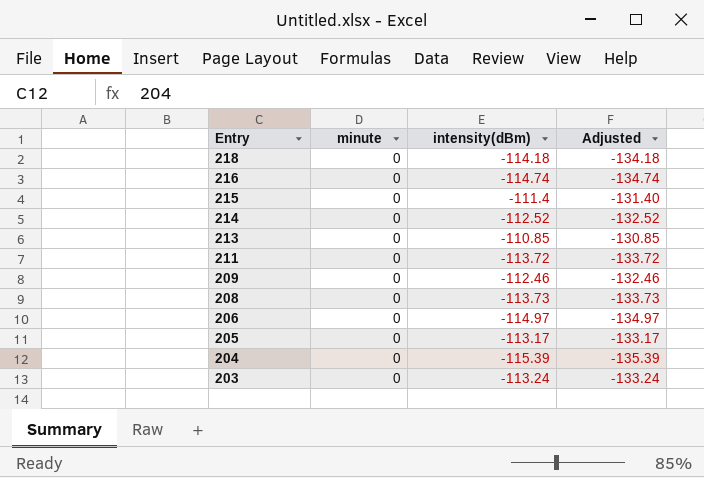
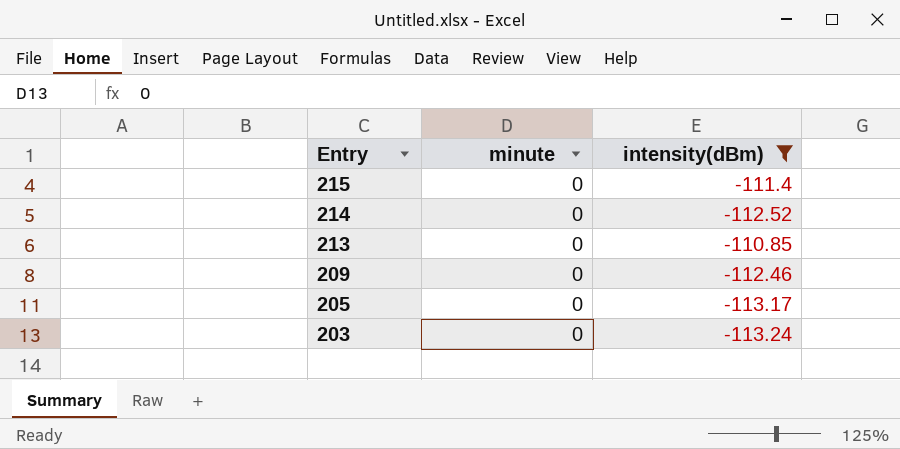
filter: none -> intensity(dBm) >= -113.24
column Adjusted | formula: [intensity(dBm)] - 20 -> none

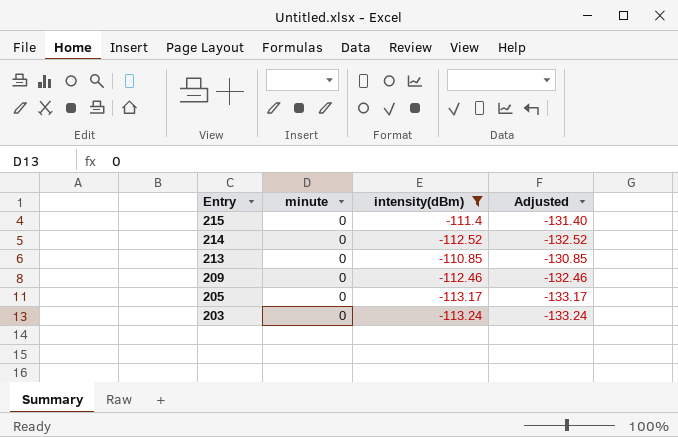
column Adjusted | formula: none -> [intensity(dBm)] - 20

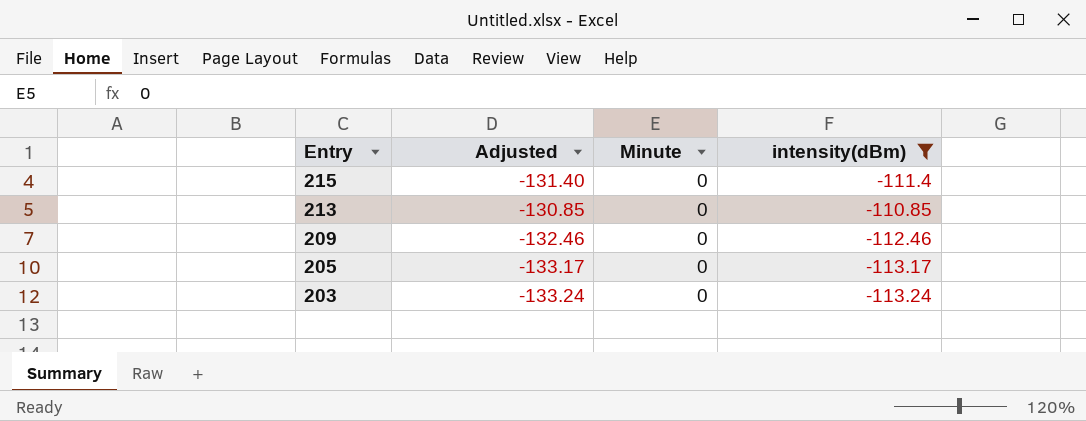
column Adjusted | position: 4 -> 2
column name: minute -> Minute
row 214: 0 | -112.52 | -132.52 -> none

